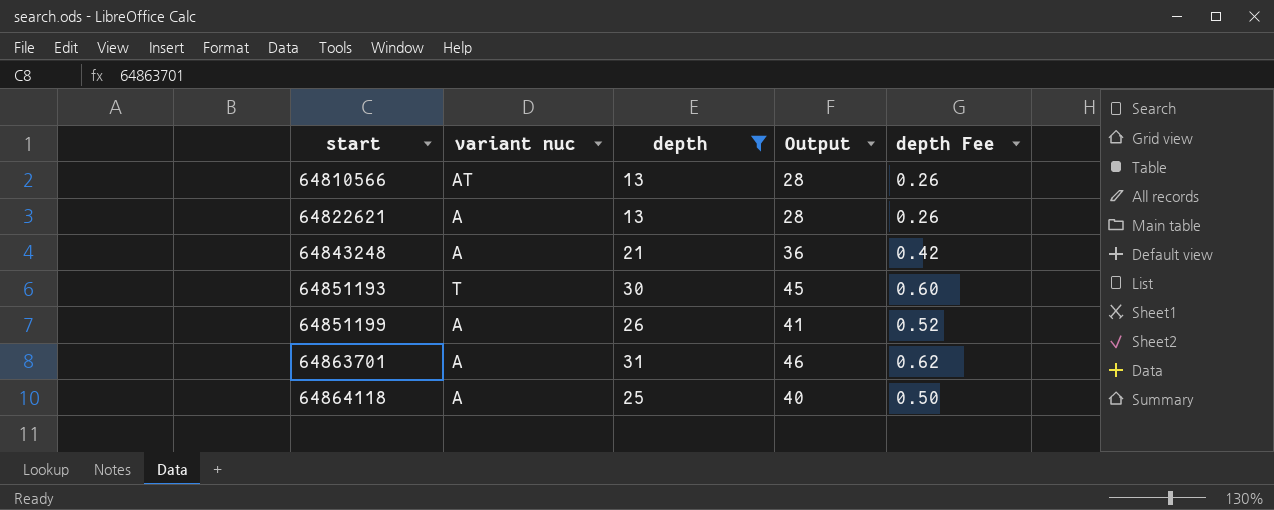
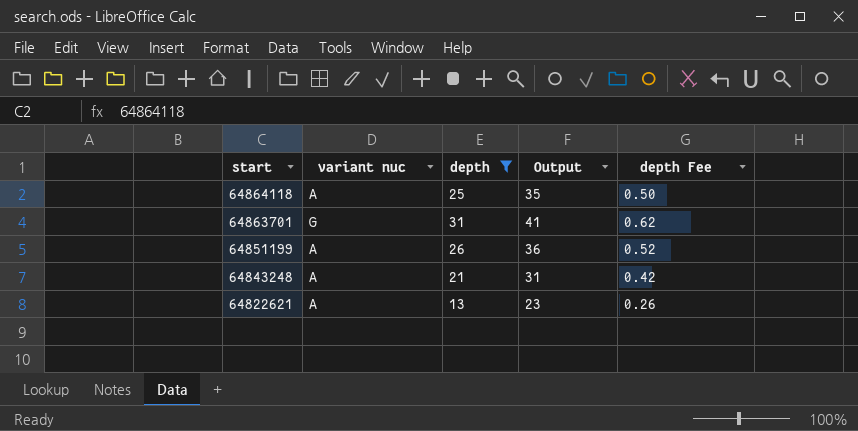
row order: start ascending -> start descending
column Output | formula: [depth] + 15 -> [depth] + 10
row 64810566: AT | 13 | 28 | 0.26 -> none
row 64851193: T | 30 | 45 | 0.60 -> none
64863701 | variant nuc: A -> G

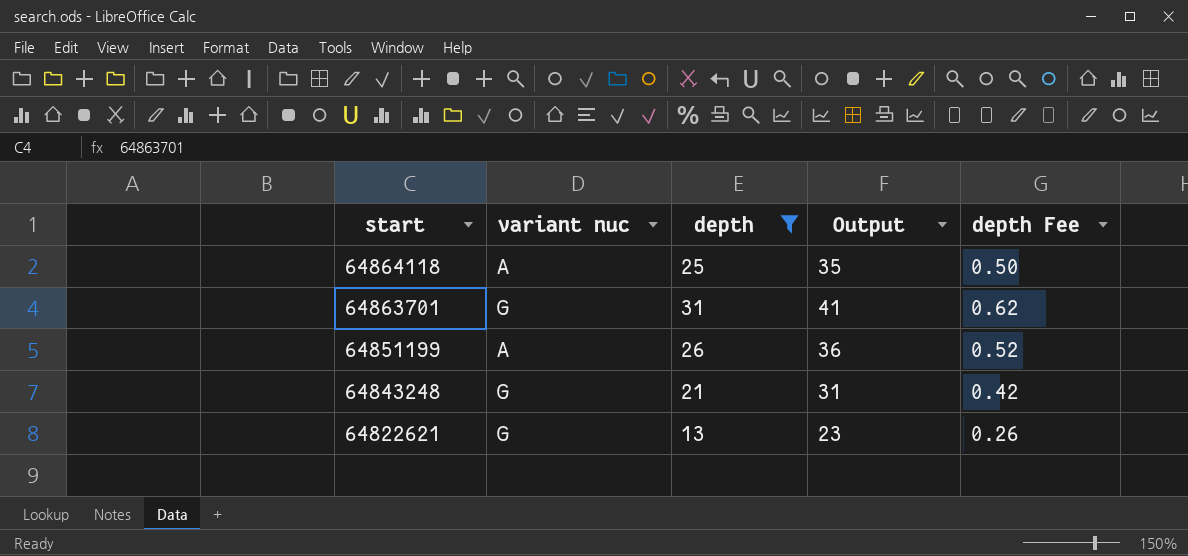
64843248 | variant nuc: A -> G
64822621 | variant nuc: A -> G

